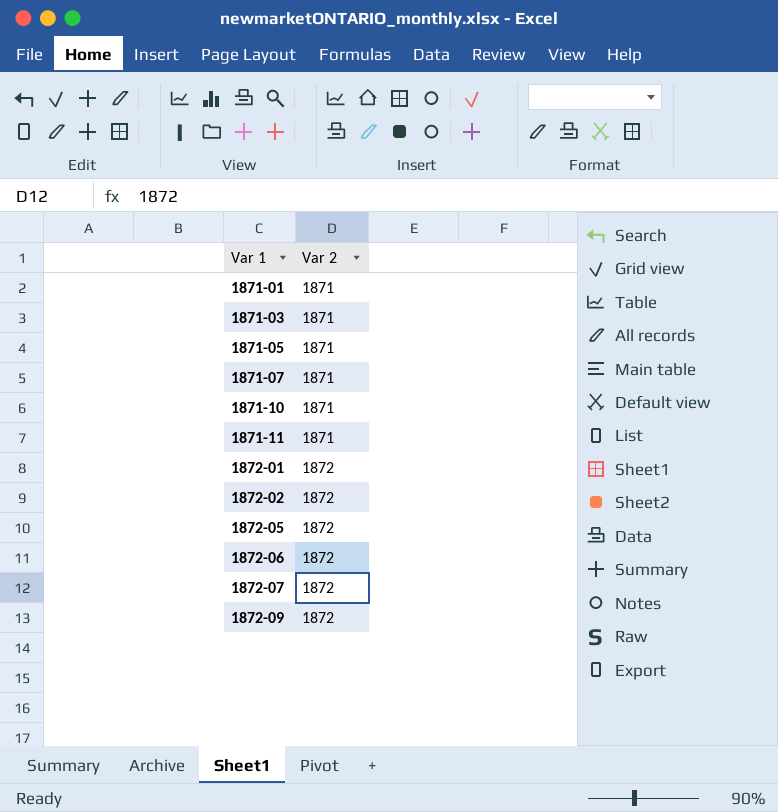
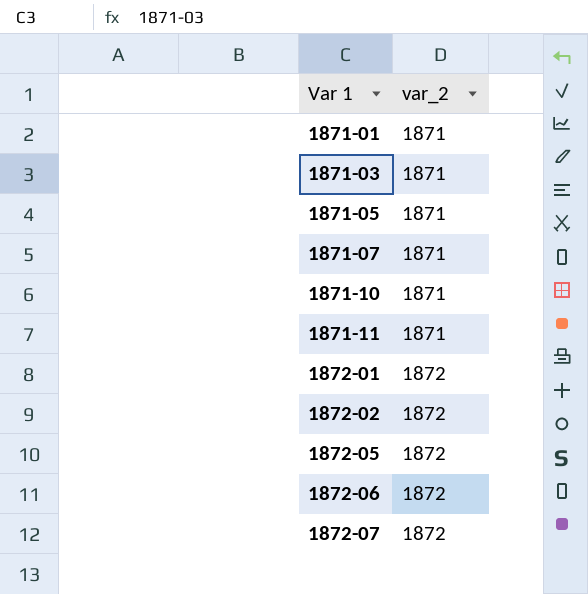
column name: Var 2 -> var_2
row 1872-09: 1872 -> none

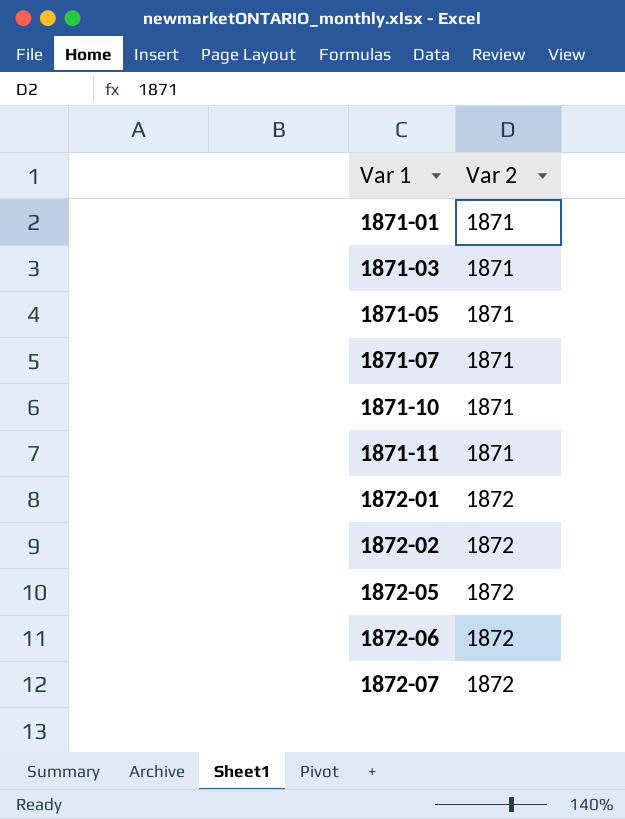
column name: var_2 -> Var 2

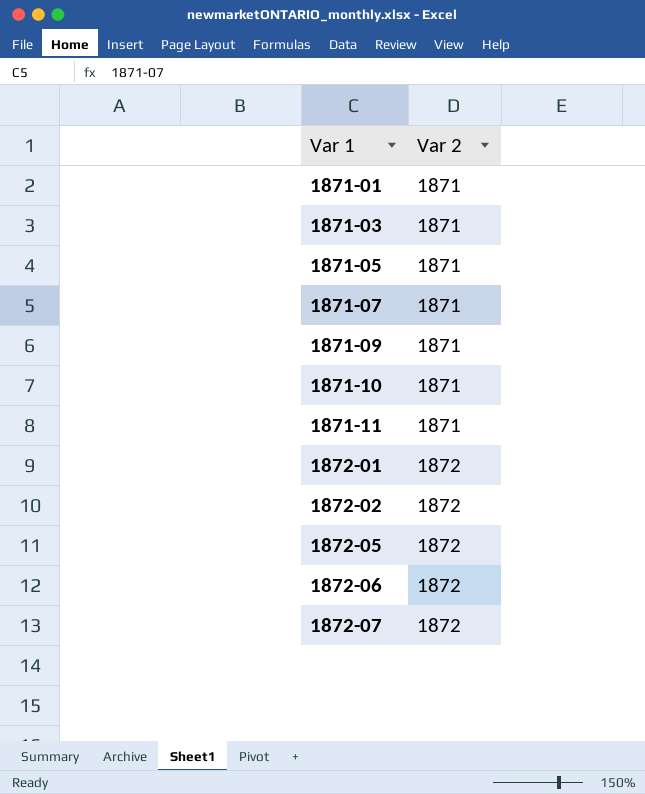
row 1871-09: none -> 1871

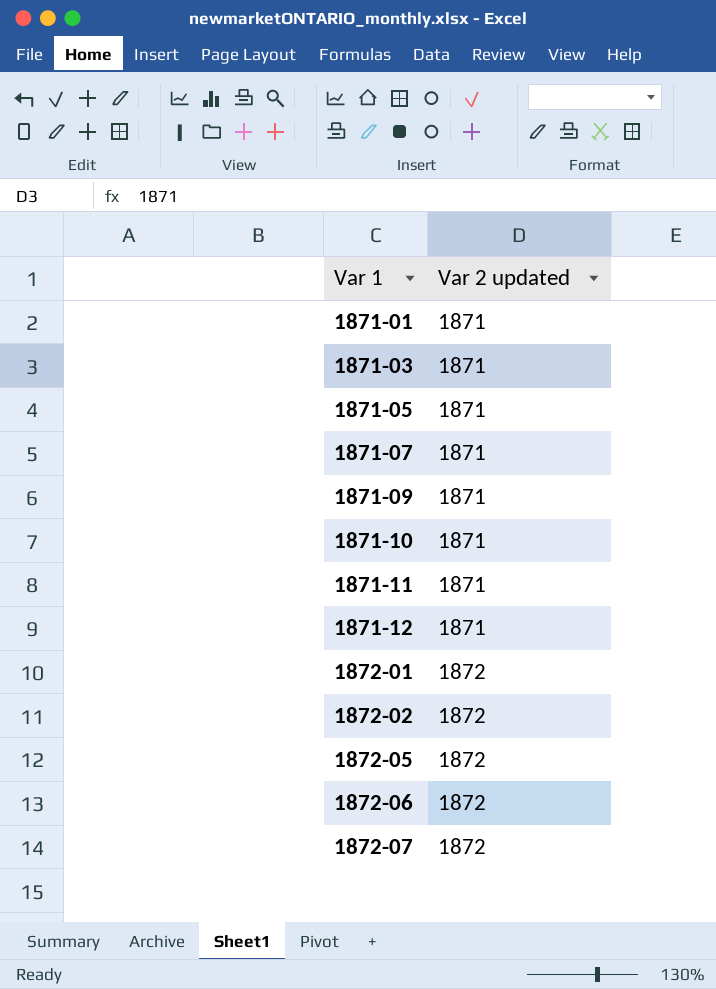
column name: Var 2 -> Var 2 updated
row 1871-12: none -> 1871

